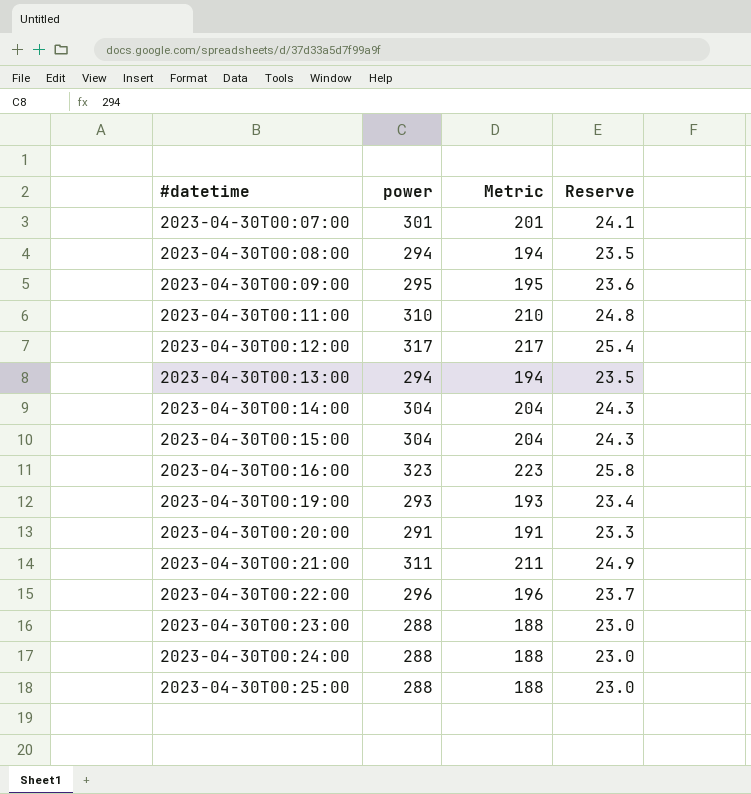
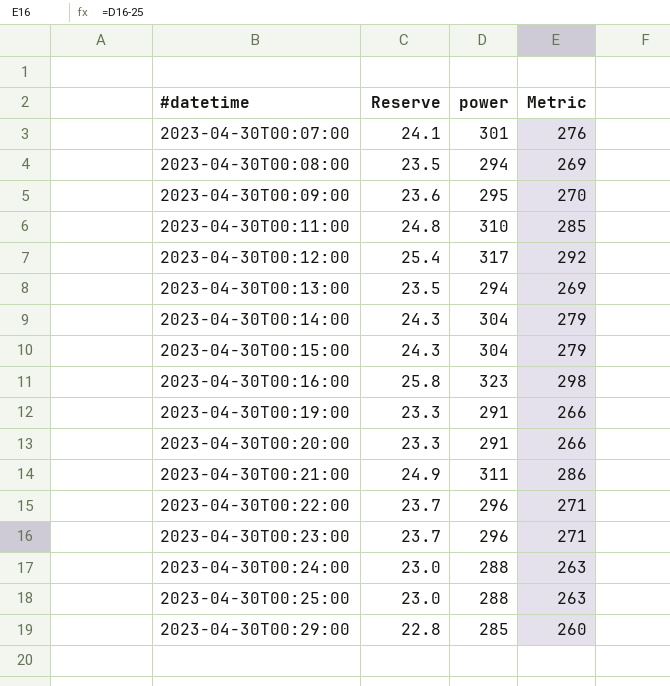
column Reserve | position: 4 -> 2
column Metric | formula: [power] - 100 -> [power] - 25
2023-04-30T00:19:00 | Reserve: 23.4 -> 23.3
2023-04-30T00:19:00 | power: 293 -> 291
2023-04-30T00:23:00 | Reserve: 23.0 -> 23.7
2023-04-30T00:23:00 | power: 288 -> 296
row 2023-04-30T00:29:00: none -> 22.8 | 285 | 260

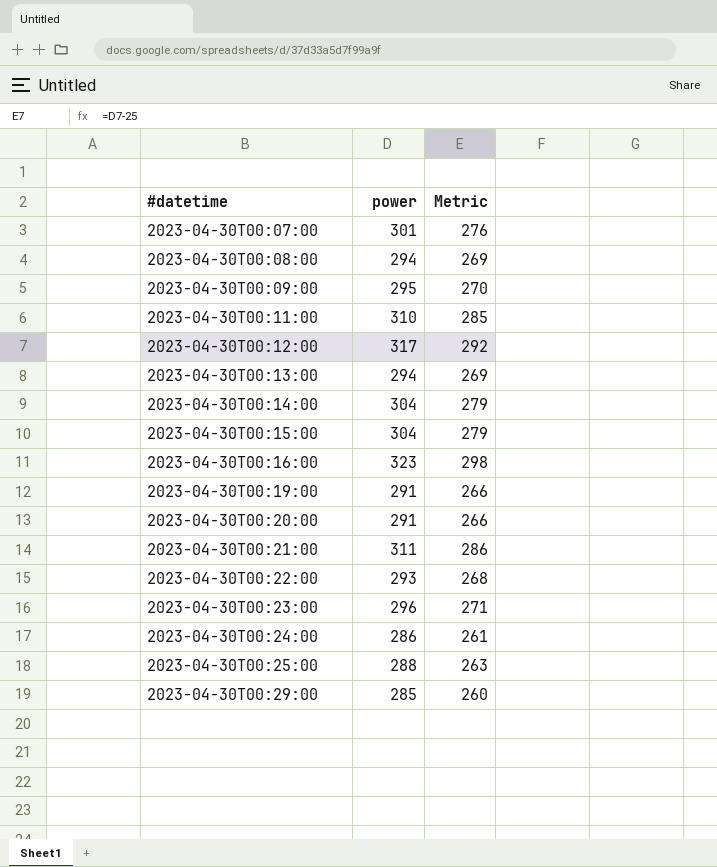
column Reserve | formula: [power] * 0.08 -> none
2023-04-30T00:22:00 | power: 296 -> 293
2023-04-30T00:22:00 | Metric: 271 -> 268
2023-04-30T00:24:00 | power: 288 -> 286
2023-04-30T00:24:00 | Metric: 263 -> 261

